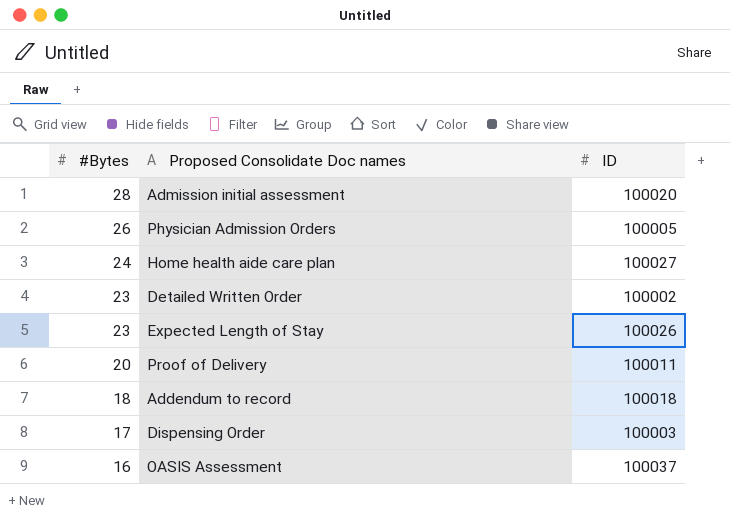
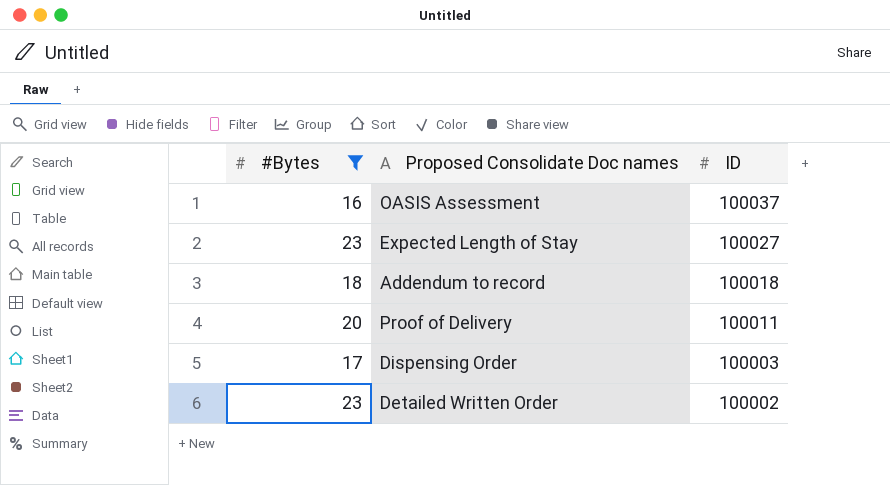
filter: none -> #Bytes <= 23
row order: #Bytes descending -> ID descending
Expected Length of Stay | ID: 100026 -> 100027

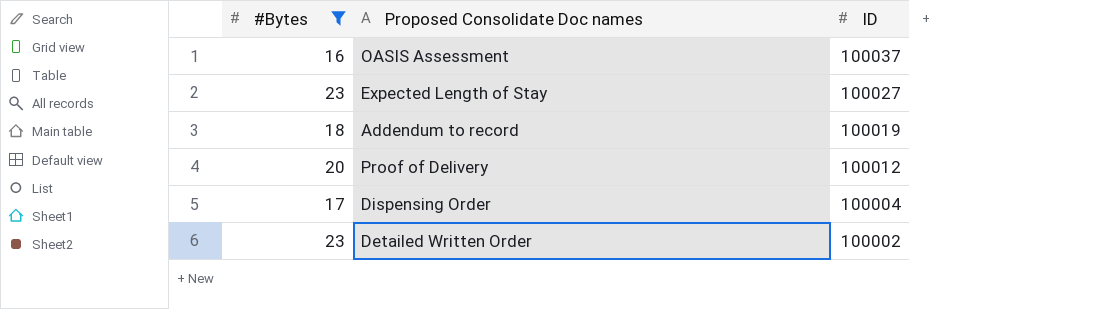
Addendum to record | ID: 100018 -> 100019
Proof of Delivery | ID: 100011 -> 100012
Dispensing Order | ID: 100003 -> 100004

